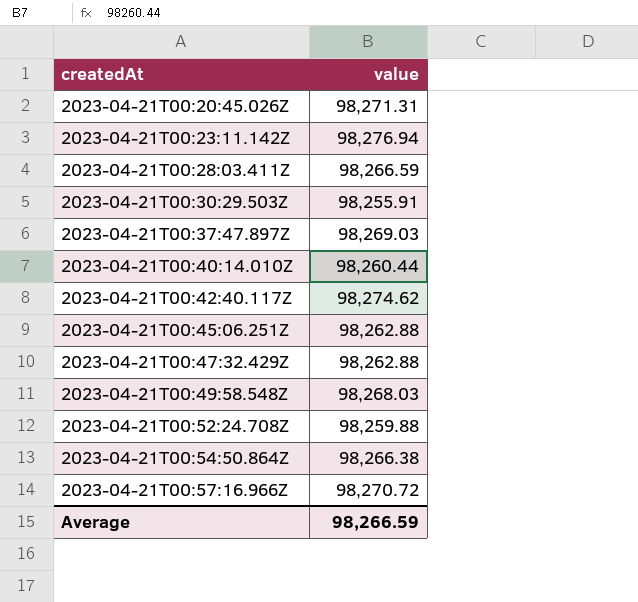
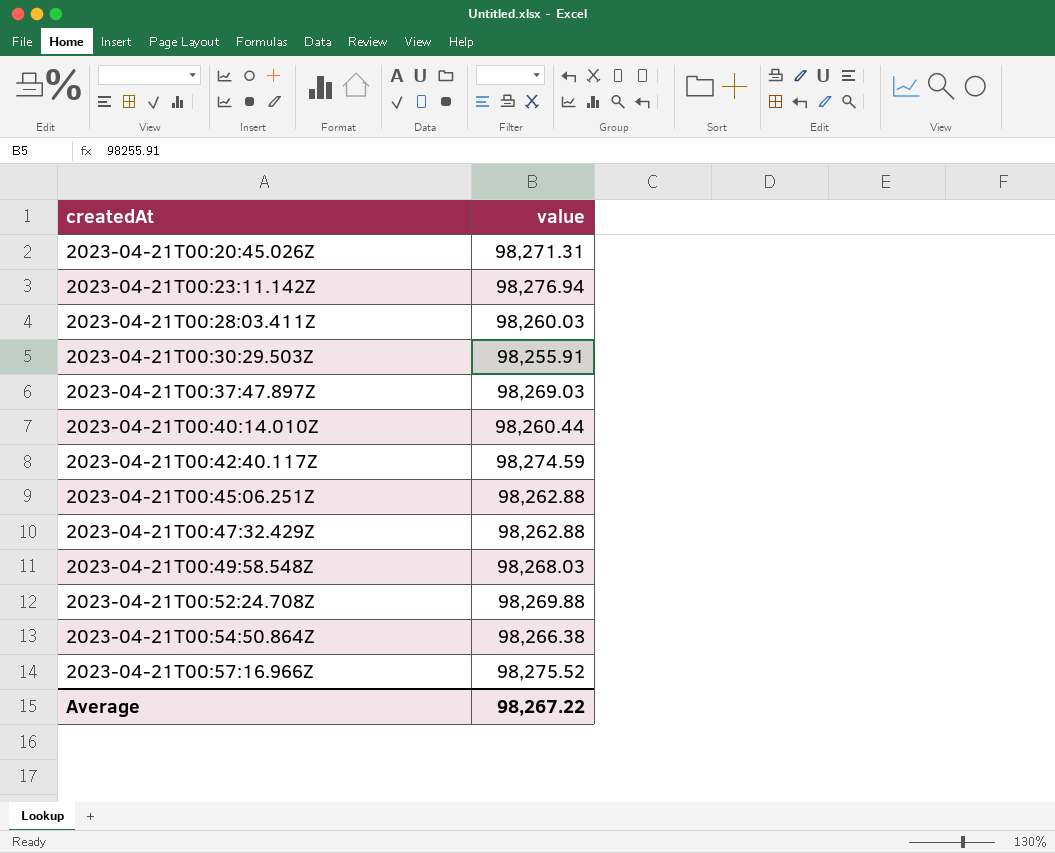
2023-04-21T00:28:03.411Z | value: 98,266.59 -> 98,260.03
2023-04-21T00:42:40.117Z | value: 98,274.62 -> 98,274.59
2023-04-21T00:52:24.708Z | value: 98,259.88 -> 98,269.88
2023-04-21T00:57:16.966Z | value: 98,270.72 -> 98,275.52
Average | value: 98,266.59 -> 98,267.22

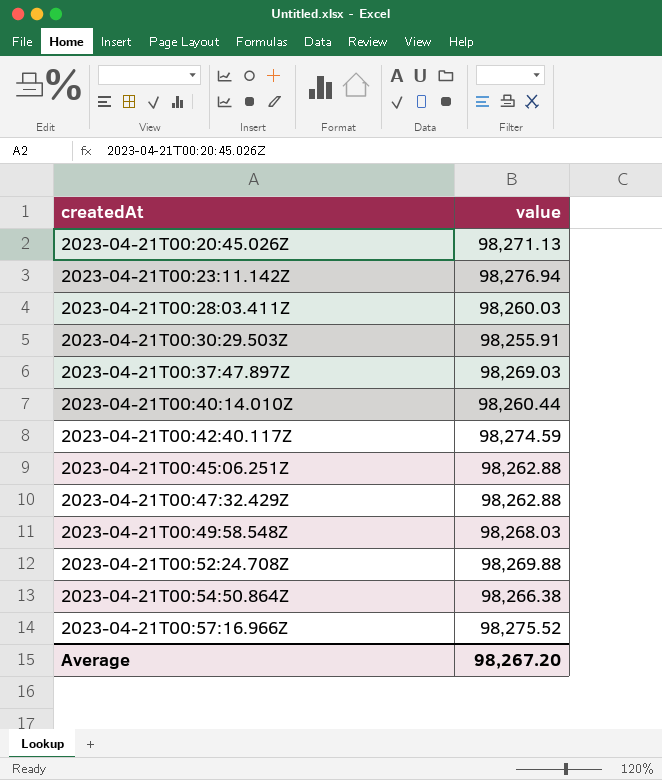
2023-04-21T00:20:45.026Z | value: 98,271.31 -> 98,271.13
Average | value: 98,267.22 -> 98,267.20

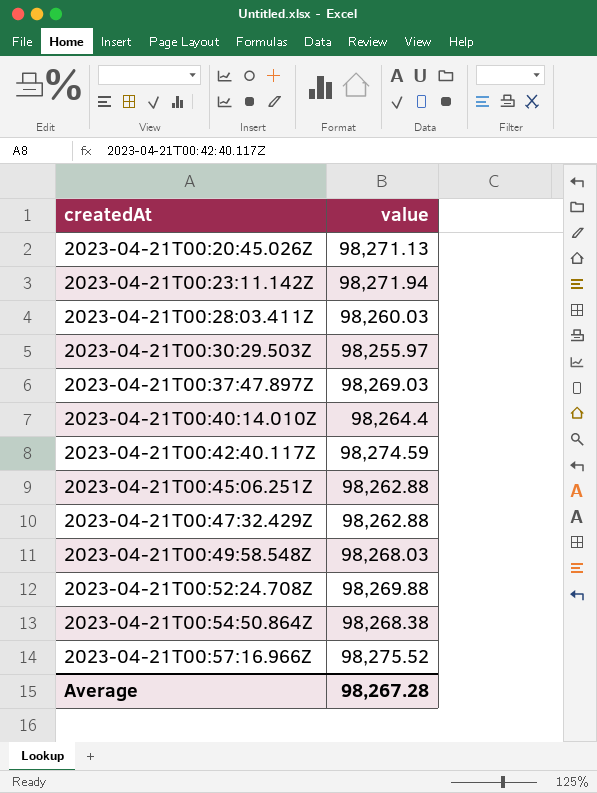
2023-04-21T00:23:11.142Z | value: 98,276.94 -> 98,271.94
2023-04-21T00:30:29.503Z | value: 98,255.91 -> 98,255.97
2023-04-21T00:40:14.010Z | value: 98,260.44 -> 98,264.4
2023-04-21T00:54:50.864Z | value: 98,266.38 -> 98,268.38
Average | value: 98,267.20 -> 98,267.28

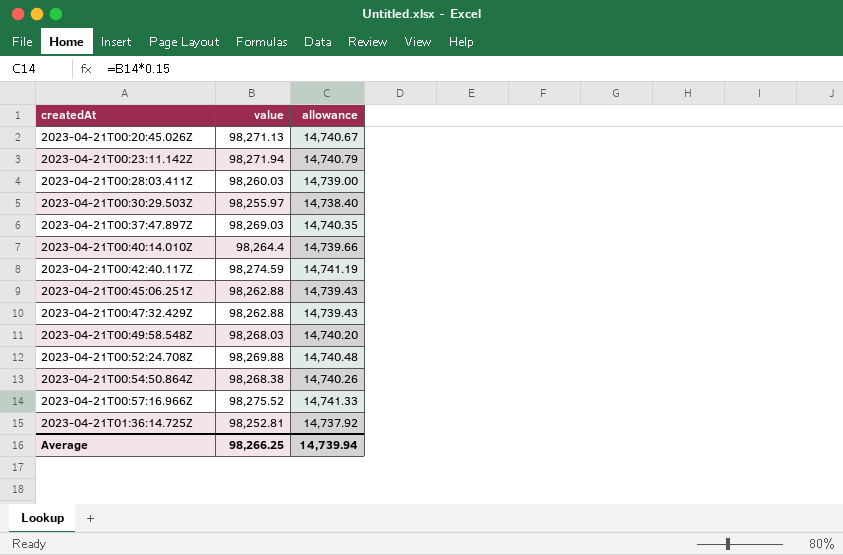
column allowance | formula: none -> [value] * 0.15
row 2023-04-21T01:36:14.725Z: none -> 98,252.81 | 14,737.92
Average | value: 98,267.28 -> 98,266.25

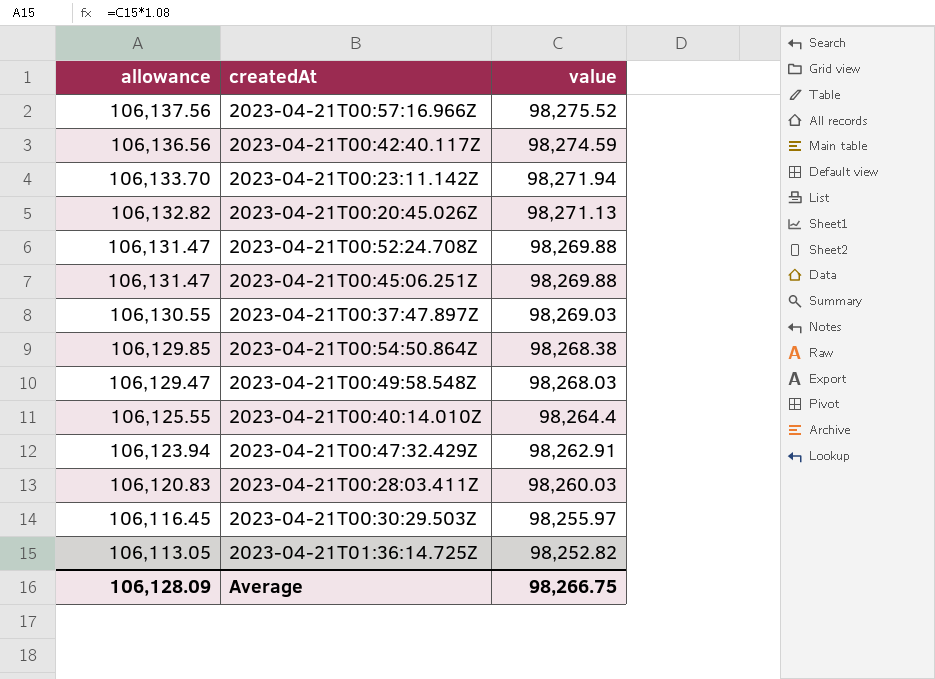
row order: createdAt ascending -> allowance descending
column allowance | formula: [value] * 0.15 -> [value] * 1.08
column allowance | position: 3 -> 1
2023-04-21T00:45:06.251Z | value: 98,262.88 -> 98,269.88
2023-04-21T00:47:32.429Z | value: 98,262.88 -> 98,262.91
2023-04-21T01:36:14.725Z | value: 98,252.81 -> 98,252.82
Average | allowance: 14,739.94 -> 106,128.09
Average | value: 98,266.25 -> 98,266.75

